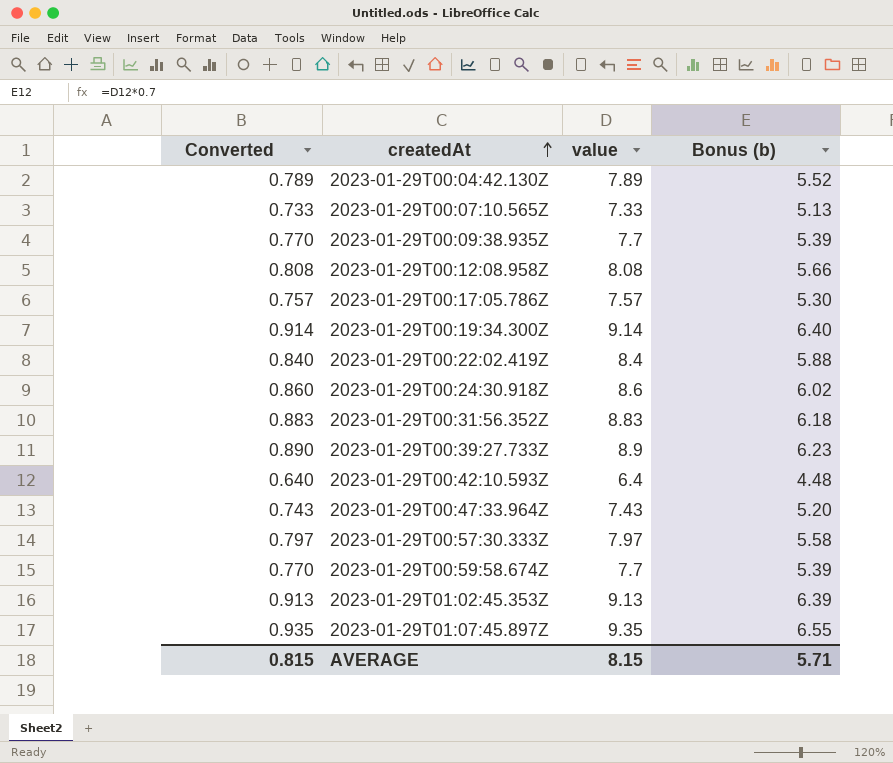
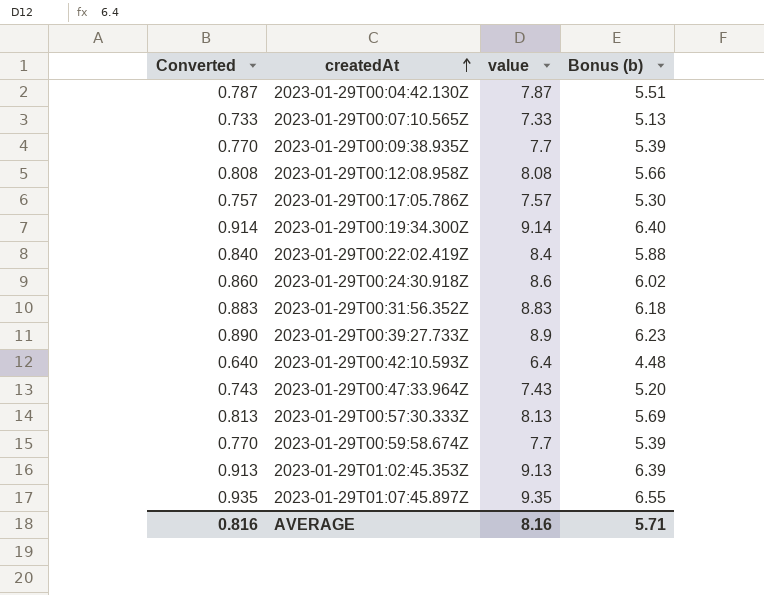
2023-01-29T00:04:42.130Z | Converted: 0.789 -> 0.787
2023-01-29T00:04:42.130Z | value: 7.89 -> 7.87
2023-01-29T00:04:42.130Z | Bonus (b): 5.52 -> 5.51
2023-01-29T00:57:30.333Z | Converted: 0.797 -> 0.813
2023-01-29T00:57:30.333Z | value: 7.97 -> 8.13
2023-01-29T00:57:30.333Z | Bonus (b): 5.58 -> 5.69
AVERAGE | Converted: 0.815 -> 0.816
AVERAGE | value: 8.15 -> 8.16

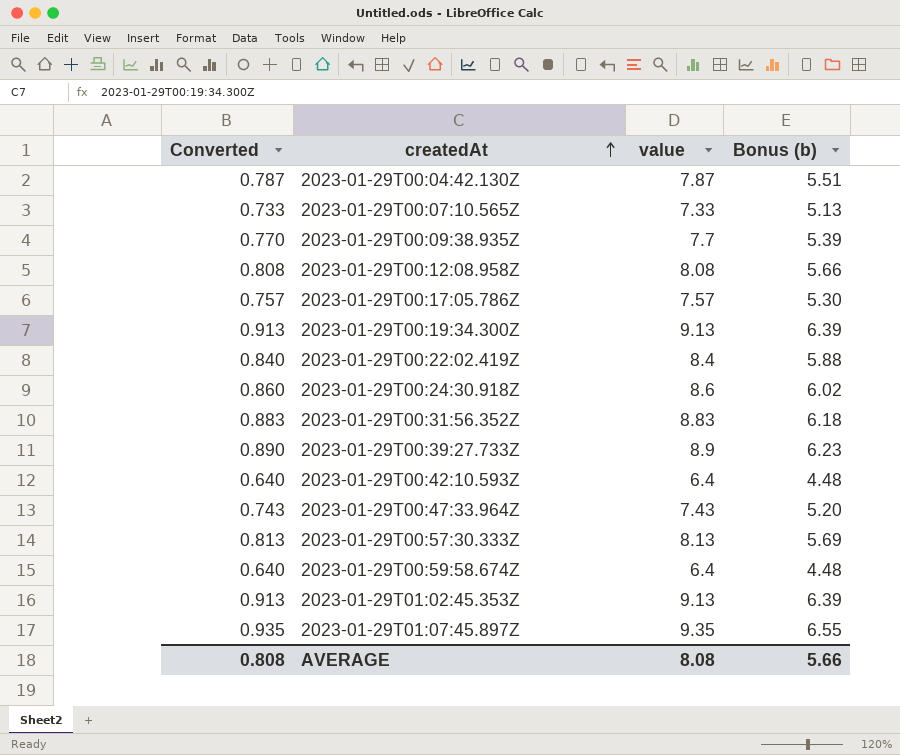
2023-01-29T00:19:34.300Z | Converted: 0.914 -> 0.913
2023-01-29T00:19:34.300Z | value: 9.14 -> 9.13
2023-01-29T00:19:34.300Z | Bonus (b): 6.40 -> 6.39
2023-01-29T00:59:58.674Z | Converted: 0.770 -> 0.640
2023-01-29T00:59:58.674Z | value: 7.7 -> 6.4
2023-01-29T00:59:58.674Z | Bonus (b): 5.39 -> 4.48
AVERAGE | Converted: 0.816 -> 0.808
AVERAGE | value: 8.16 -> 8.08
AVERAGE | Bonus (b): 5.71 -> 5.66

